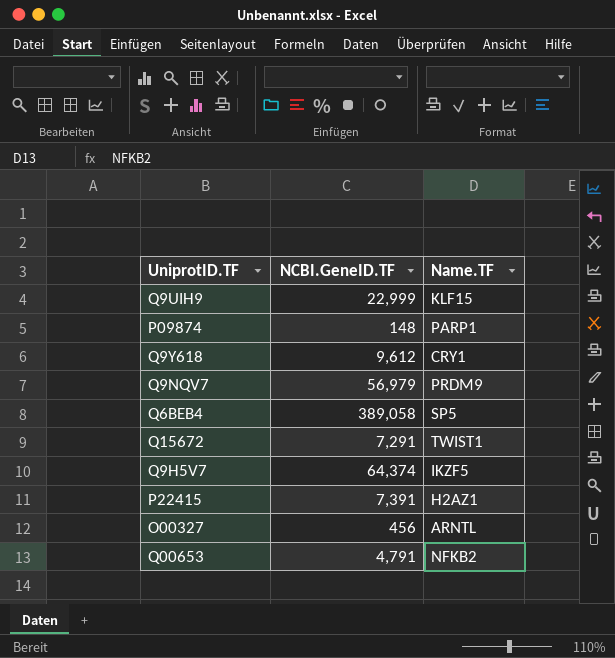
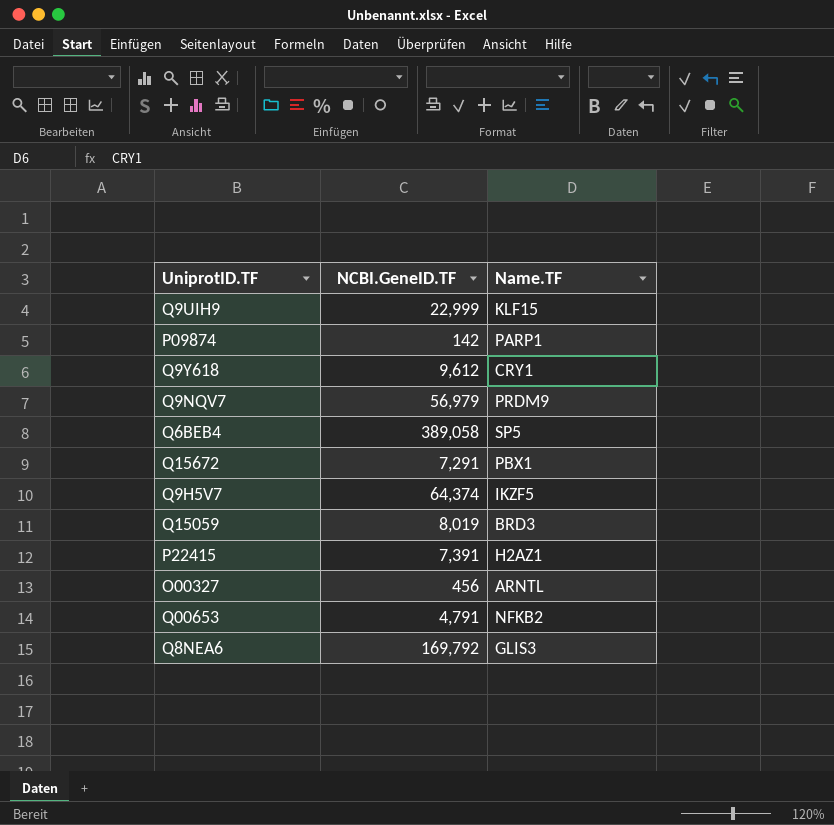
P09874 | NCBI.GeneID.TF: 148 -> 142
Q15672 | Name.TF: TWIST1 -> PBX1
row Q15059: none -> 8,019 | BRD3
row Q8NEA6: none -> 169,792 | GLIS3

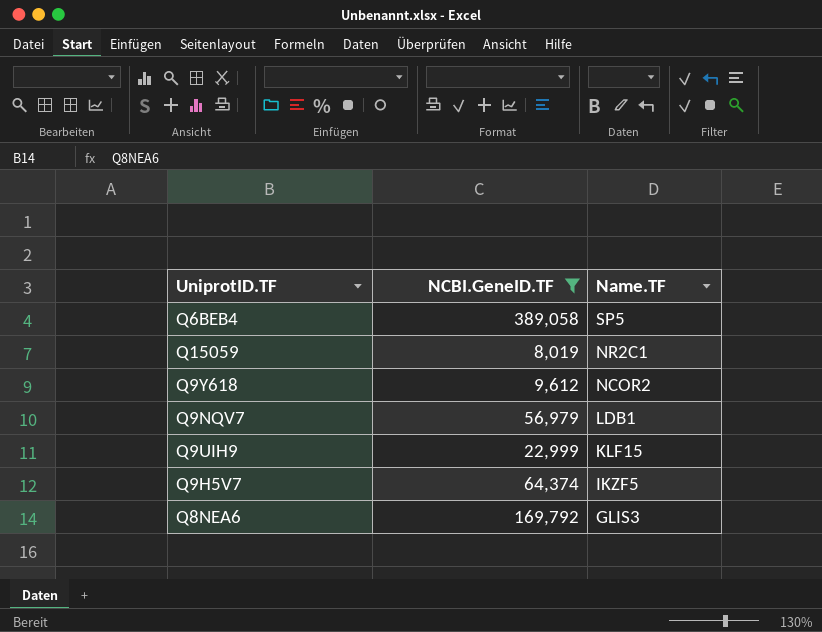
filter: none -> NCBI.GeneID.TF >= 8,019
row order: none -> Name.TF descending
Q15059 | Name.TF: BRD3 -> NR2C1
Q9Y618 | Name.TF: CRY1 -> NCOR2
Q9NQV7 | Name.TF: PRDM9 -> LDB1

